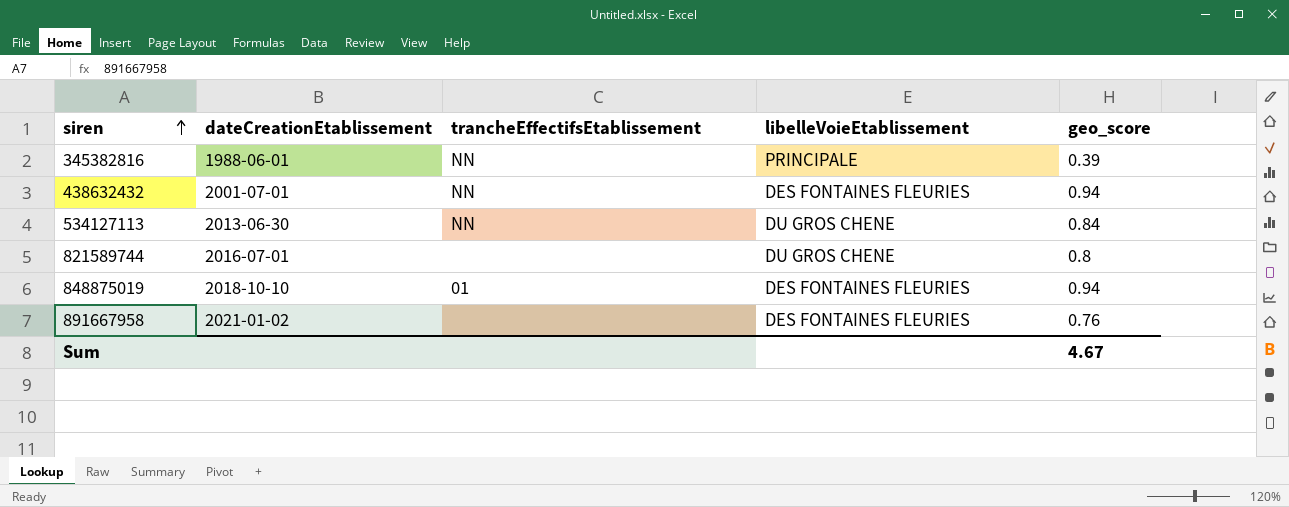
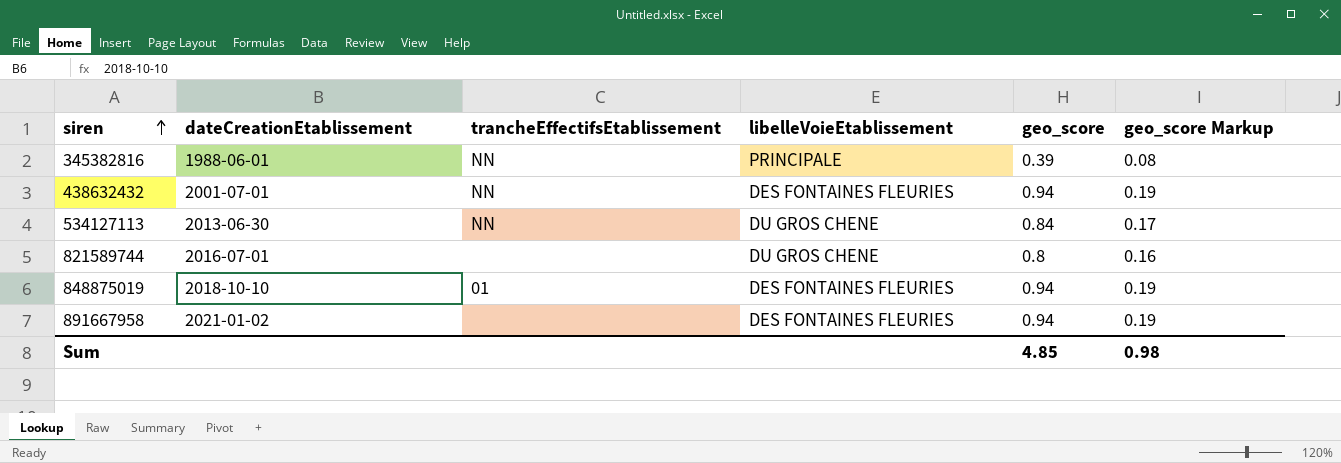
column geo_score Markup | formula: none -> [geo_score] * 0.2
891667958 | geo_score: 0.76 -> 0.94
Sum | geo_score: 4.67 -> 4.85

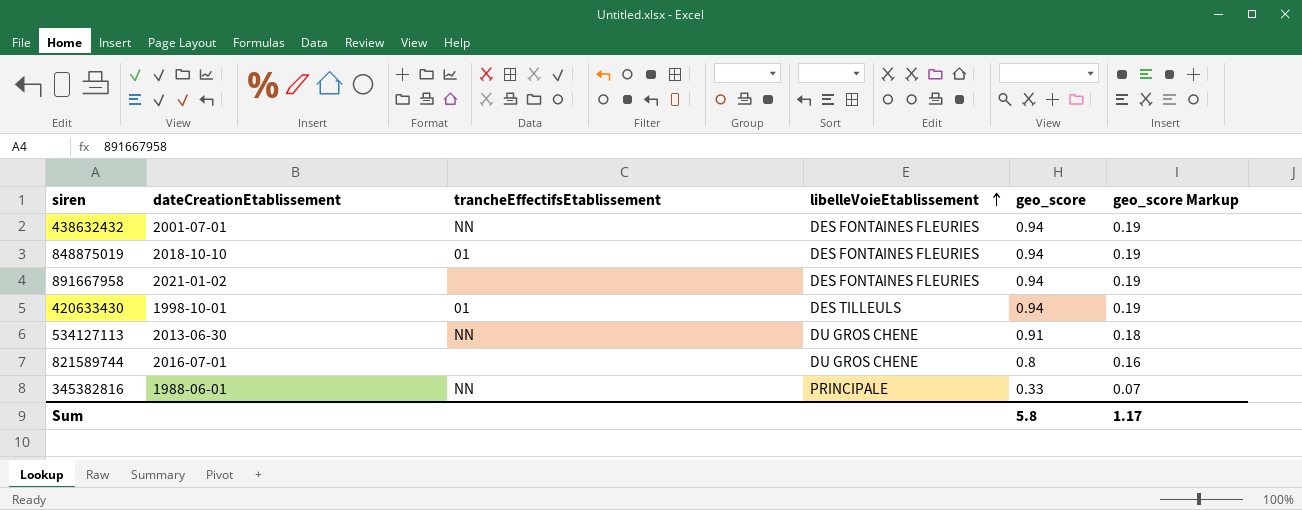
row order: siren ascending -> libelleVoieEtablissement ascending
row 420633430: none -> 1998-10-01 | 01 | DES TILLEULS | 0.94 | 0.19
534127113 | geo_score: 0.84 -> 0.91
534127113 | geo_score Markup: 0.17 -> 0.18
345382816 | geo_score: 0.39 -> 0.33
345382816 | geo_score Markup: 0.08 -> 0.07
Sum | geo_score: 4.85 -> 5.8
Sum | geo_score Markup: 0.98 -> 1.17

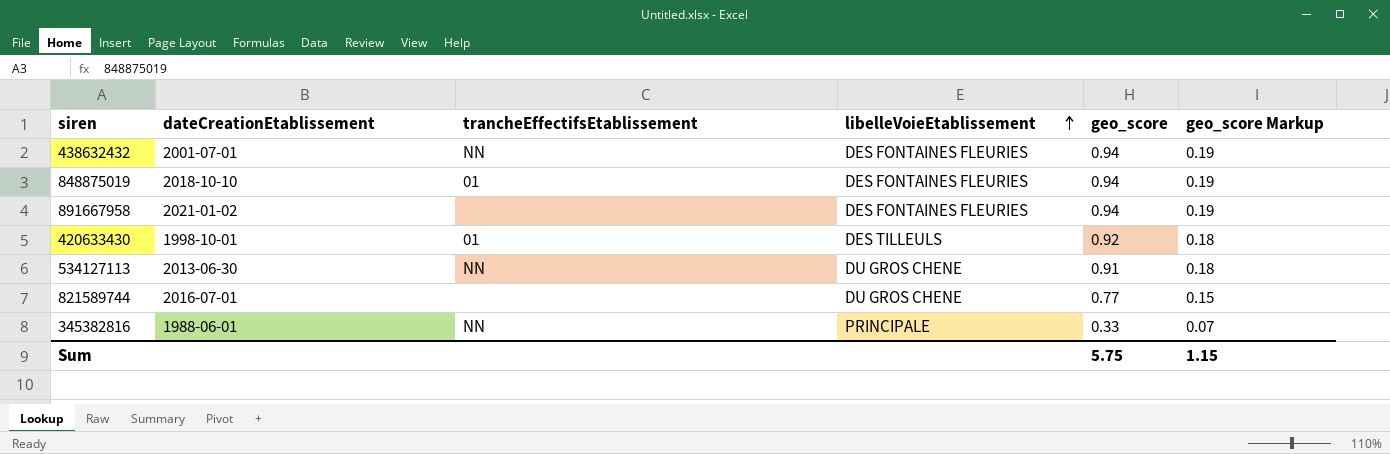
420633430 | geo_score: 0.94 -> 0.92
420633430 | geo_score Markup: 0.19 -> 0.18
821589744 | geo_score: 0.8 -> 0.77
821589744 | geo_score Markup: 0.16 -> 0.15
Sum | geo_score: 5.8 -> 5.75
Sum | geo_score Markup: 1.17 -> 1.15

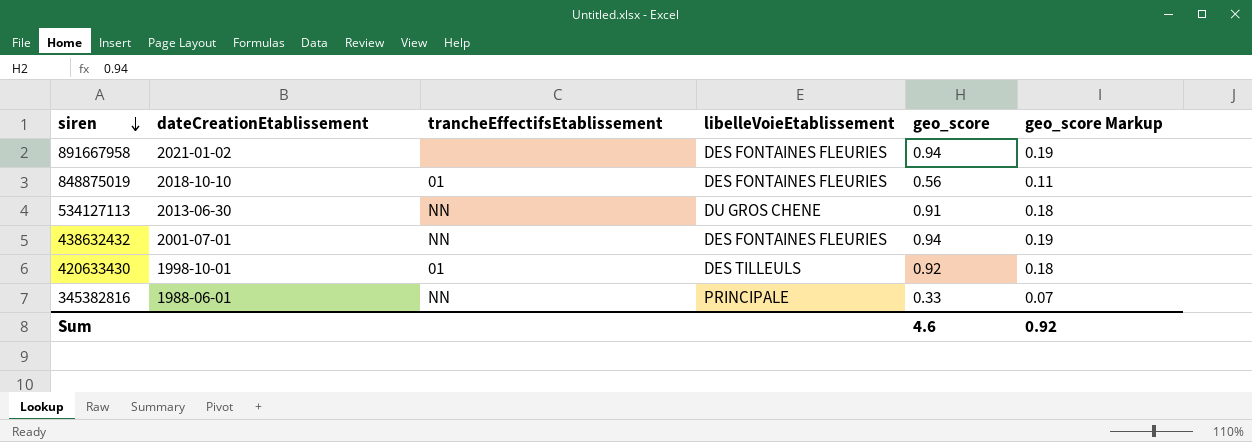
row order: libelleVoieEtablissement ascending -> siren descending
row 821589744: 2016-07-01 | none | DU GROS CHENE | 0.77 | 0.15 -> none
848875019 | geo_score: 0.94 -> 0.56
848875019 | geo_score Markup: 0.19 -> 0.11
Sum | geo_score: 5.75 -> 4.6
Sum | geo_score Markup: 1.15 -> 0.92

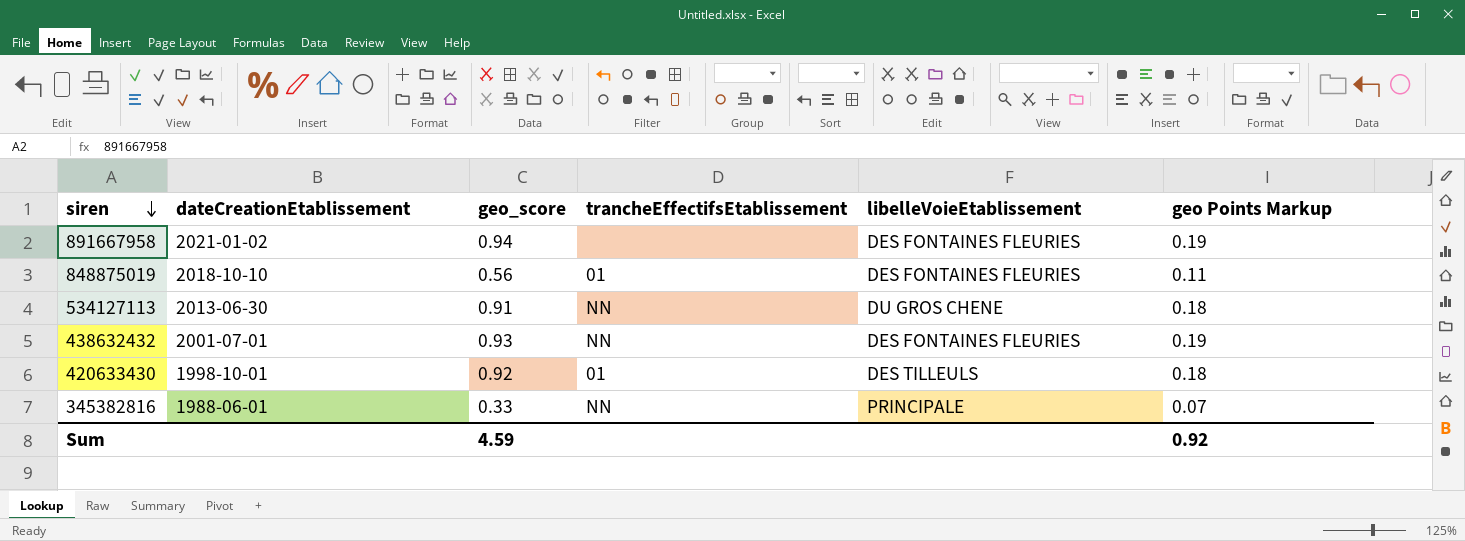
column geo_score | position: 5 -> 3
column name: geo_score Markup -> geo Points Markup
438632432 | geo_score: 0.94 -> 0.93
Sum | geo_score: 4.6 -> 4.59

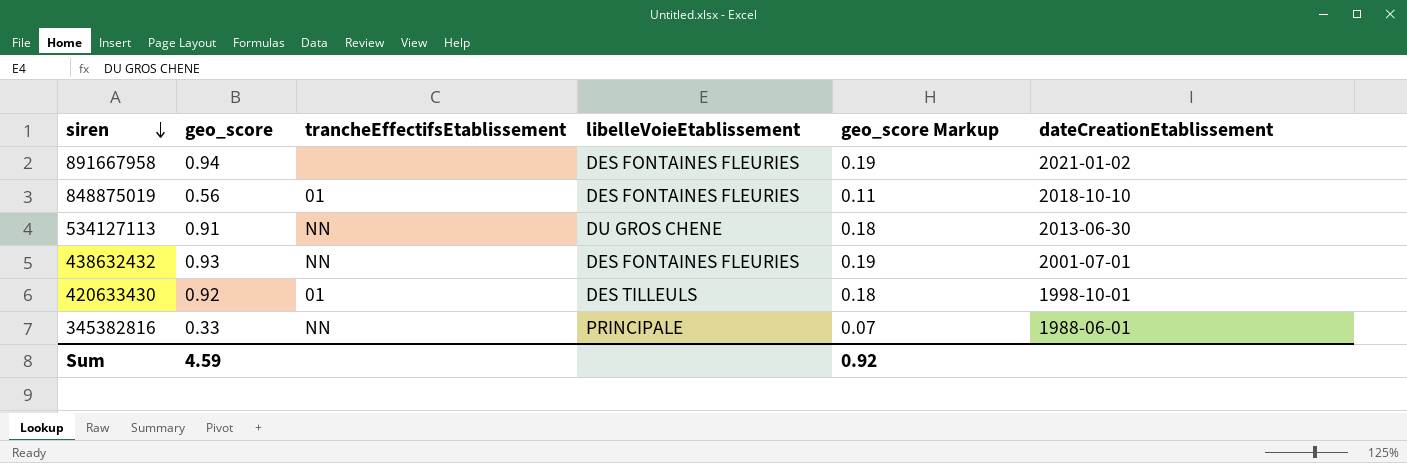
column name: geo Points Markup -> geo_score Markup
column dateCreationEtablissement | position: 2 -> 6

